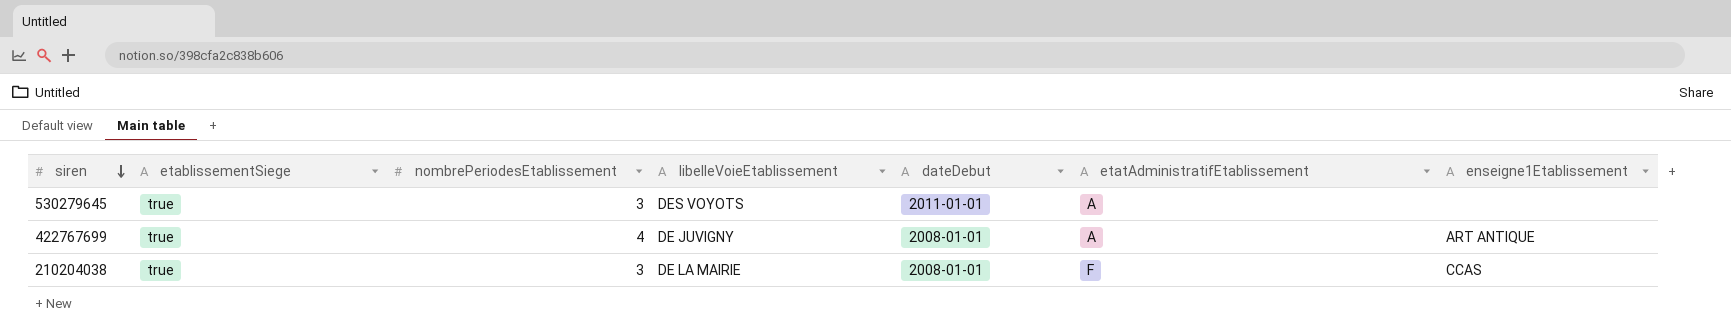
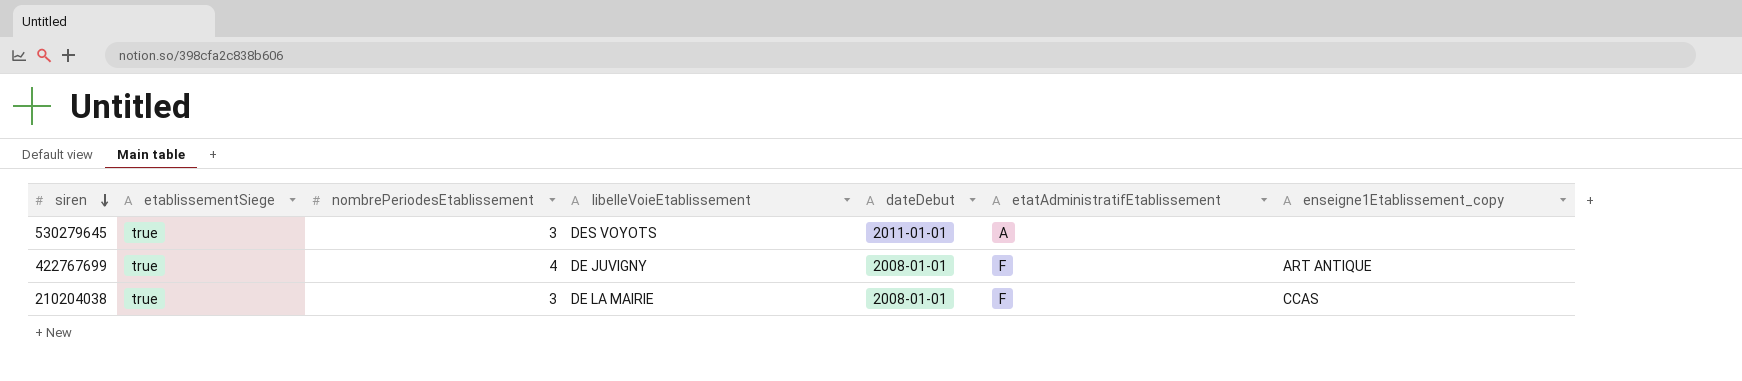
column name: enseigne1Etablissement -> enseigne1Etablissement_copy
422767699 | etatAdministratifEtablissement: A -> F

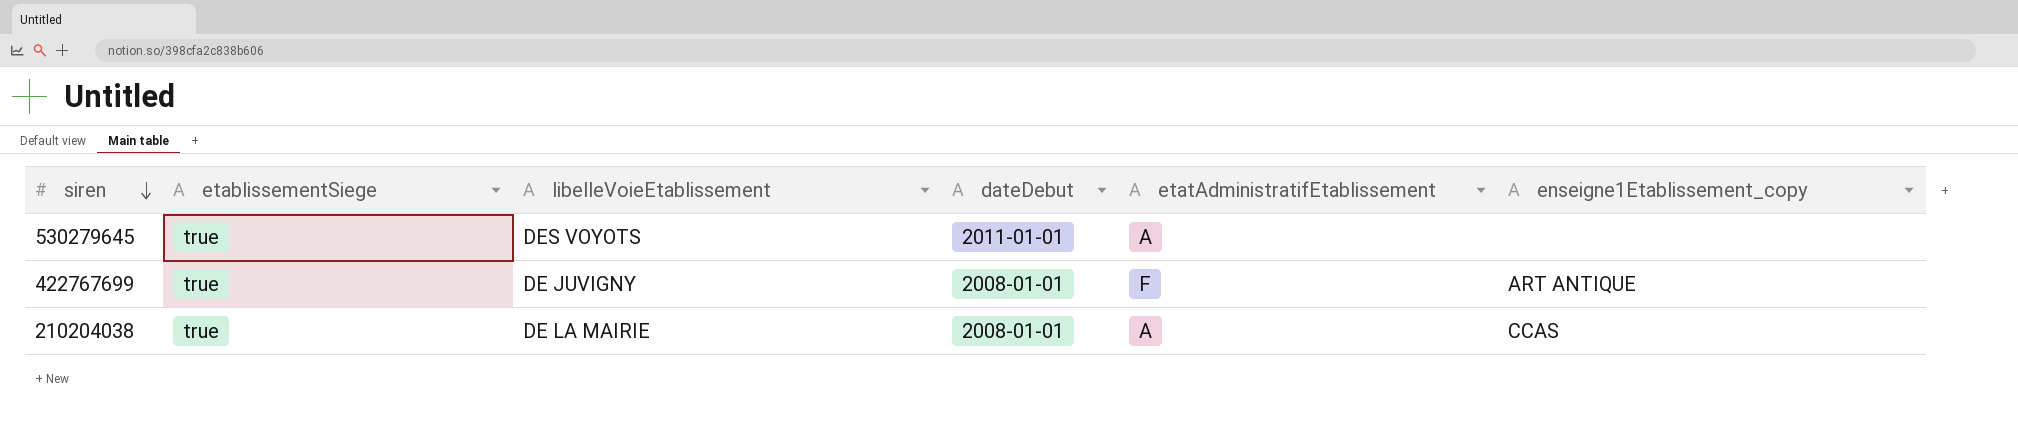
column nombrePeriodesEtablissement | position: 3 -> none
210204038 | etatAdministratifEtablissement: F -> A

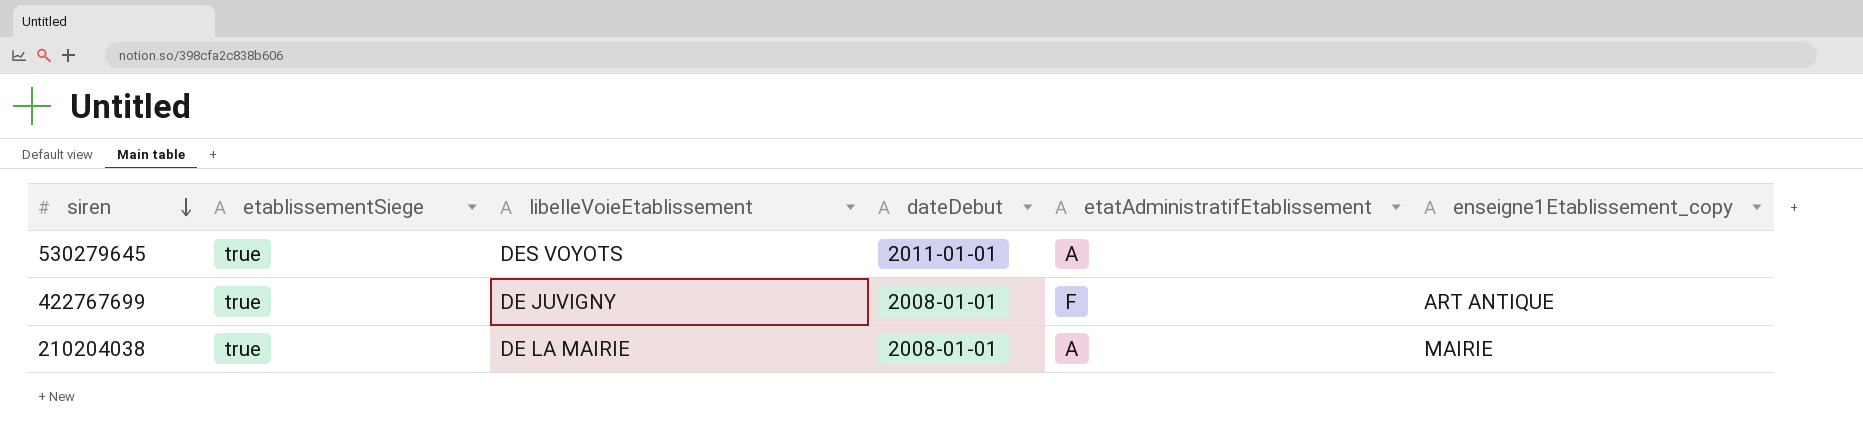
210204038 | enseigne1Etablissement_copy: CCAS -> MAIRIE

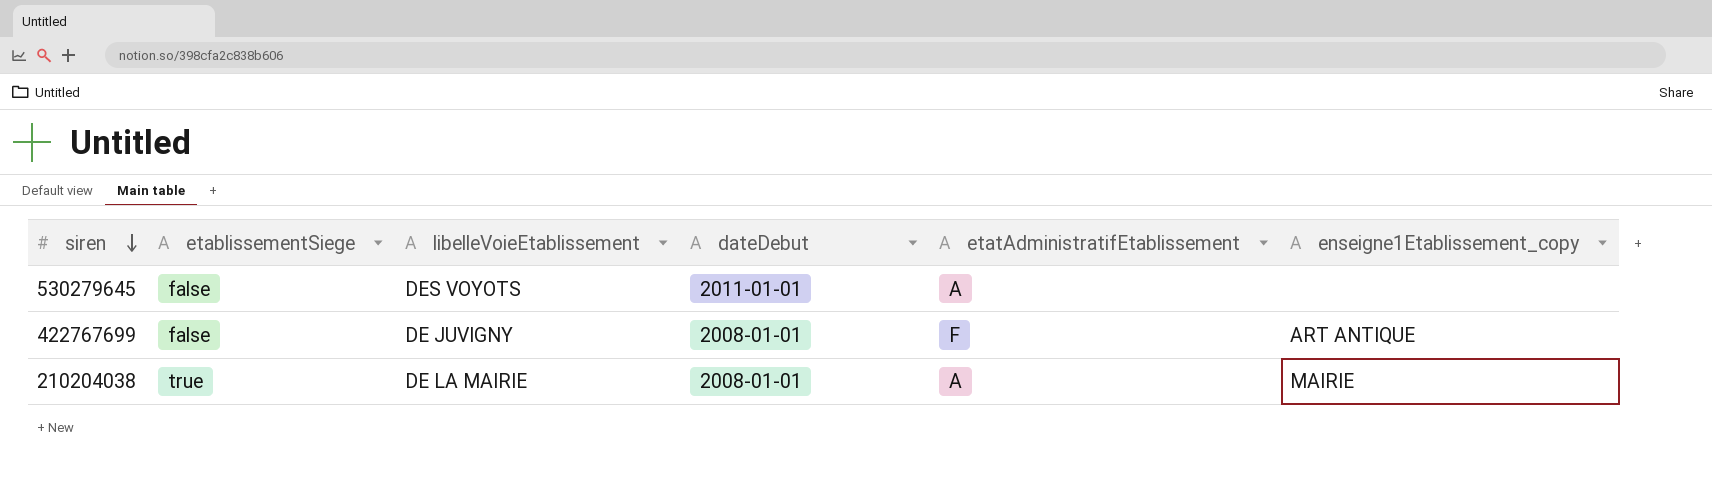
530279645 | etablissementSiege: true -> false
422767699 | etablissementSiege: true -> false

